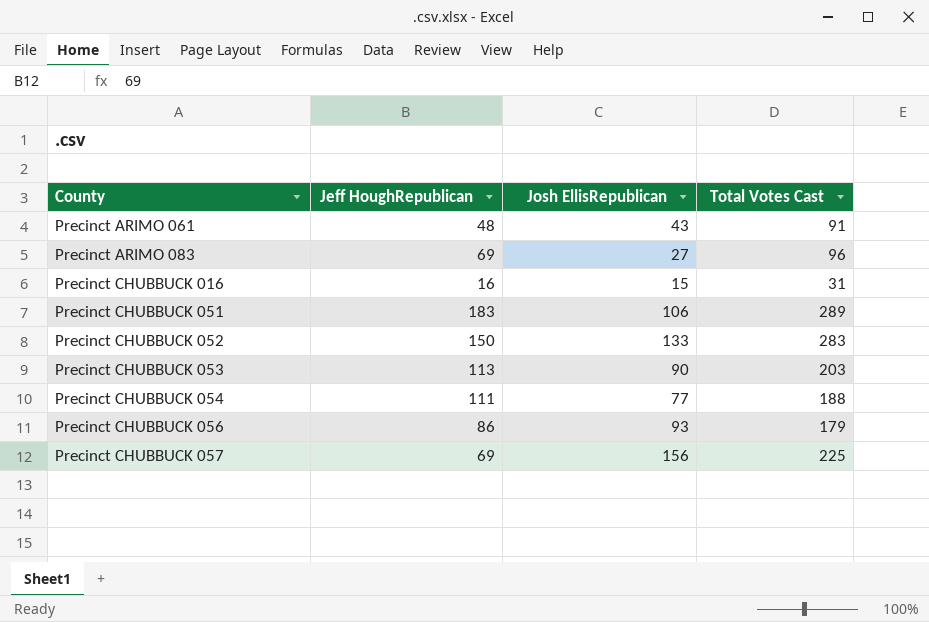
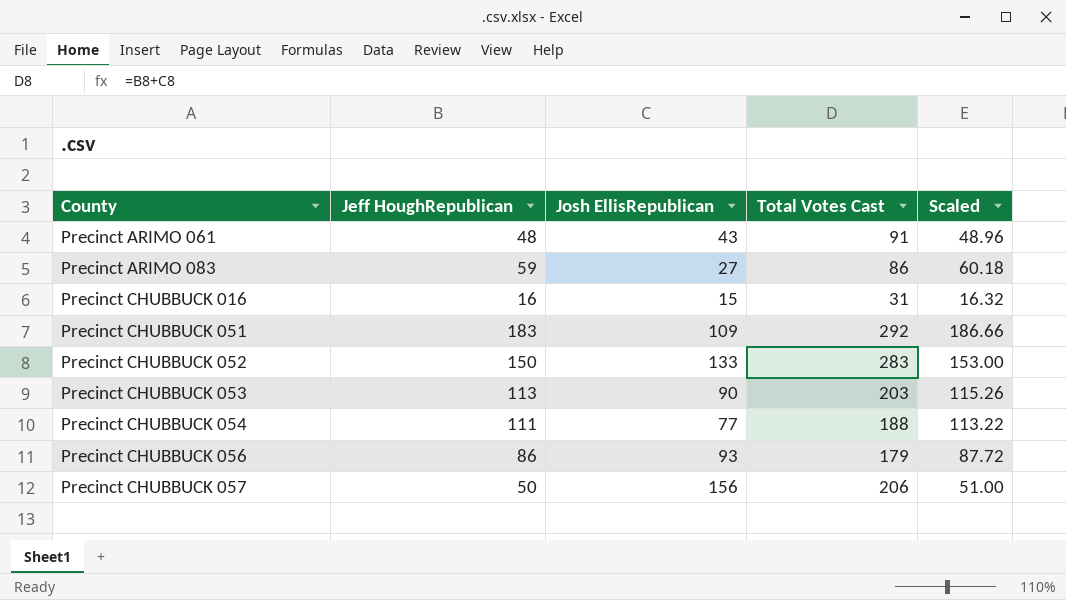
column Scaled | formula: none -> [Jeff HoughRepublican] * 1.02
Precinct ARIMO 083 | Jeff HoughRepublican: 69 -> 59
Precinct ARIMO 083 | Total Votes Cast: 96 -> 86
Precinct CHUBBUCK 051 | Josh EllisRepublican: 106 -> 109
Precinct CHUBBUCK 051 | Total Votes Cast: 289 -> 292
Precinct CHUBBUCK 057 | Jeff HoughRepublican: 69 -> 50
Precinct CHUBBUCK 057 | Total Votes Cast: 225 -> 206

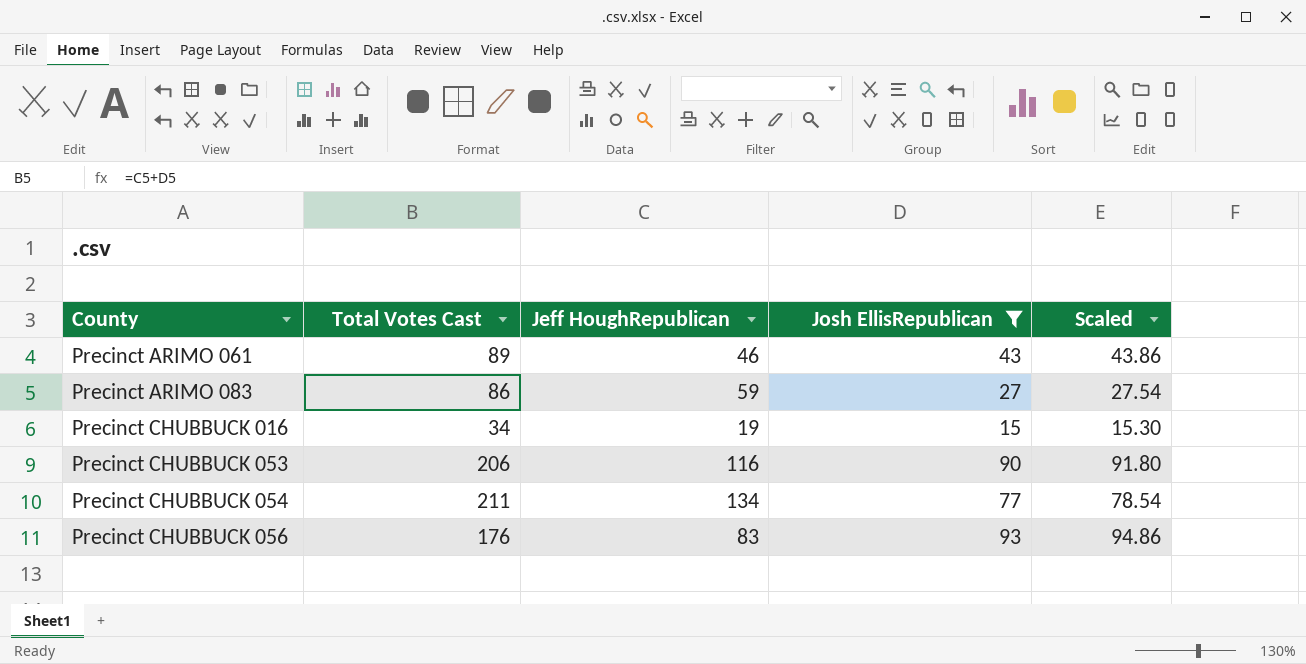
filter: none -> Josh EllisRepublican <= 93
column Total Votes Cast | position: 4 -> 2
column Scaled | formula: [Jeff HoughRepublican] * 1.02 -> [Josh EllisRepublican] * 1.02
Precinct ARIMO 061 | Total Votes Cast: 91 -> 89
Precinct ARIMO 061 | Jeff HoughRepublican: 48 -> 46
Precinct CHUBBUCK 016 | Total Votes Cast: 31 -> 34
Precinct CHUBBUCK 016 | Jeff HoughRepublican: 16 -> 19
Precinct CHUBBUCK 053 | Total Votes Cast: 203 -> 206
Precinct CHUBBUCK 053 | Jeff HoughRepublican: 113 -> 116
Precinct CHUBBUCK 054 | Total Votes Cast: 188 -> 211
Precinct CHUBBUCK 054 | Jeff HoughRepublican: 111 -> 134
Precinct CHUBBUCK 056 | Total Votes Cast: 179 -> 176
Precinct CHUBBUCK 056 | Jeff HoughRepublican: 86 -> 83

